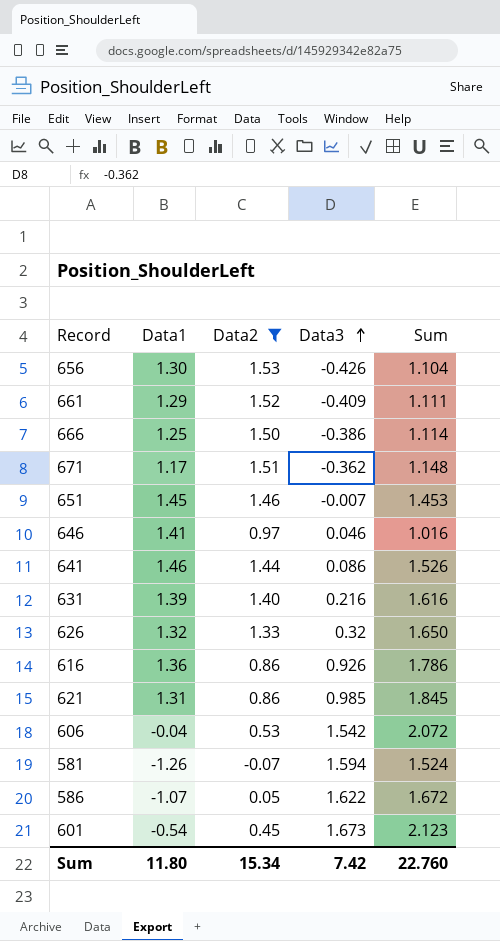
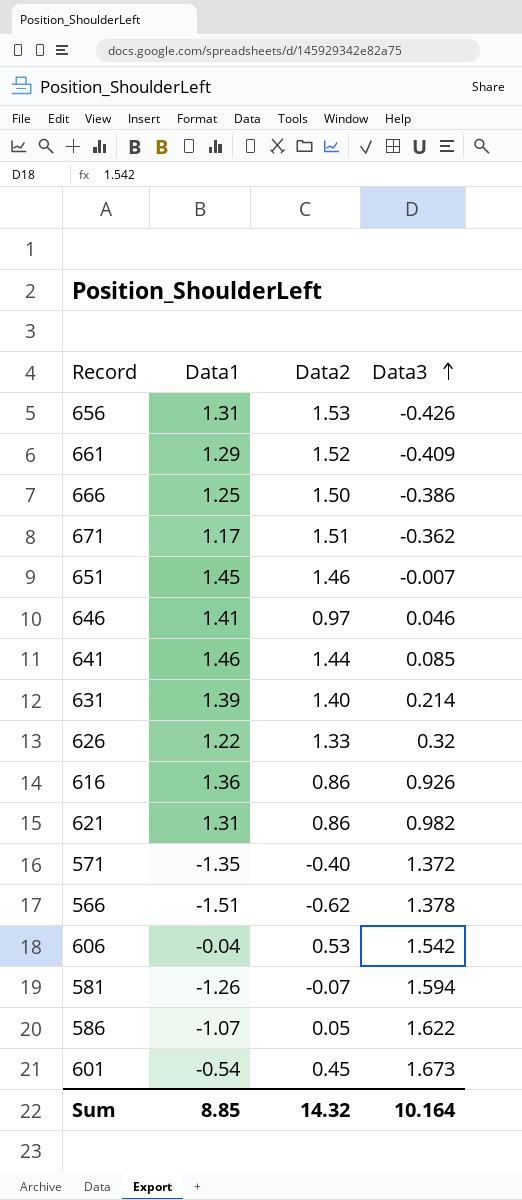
filter: Data2 >= -0.07 -> none
column Sum | formula: [Data2] + [Data3] -> none
656 | Data1: 1.30 -> 1.31
641 | Data3: 0.086 -> 0.085
631 | Data3: 0.216 -> 0.214
626 | Data1: 1.32 -> 1.22
621 | Data3: 0.985 -> 0.982
Sum | Data1: 11.80 -> 8.85
Sum | Data2: 15.34 -> 14.32
Sum | Data3: 7.42 -> 10.164

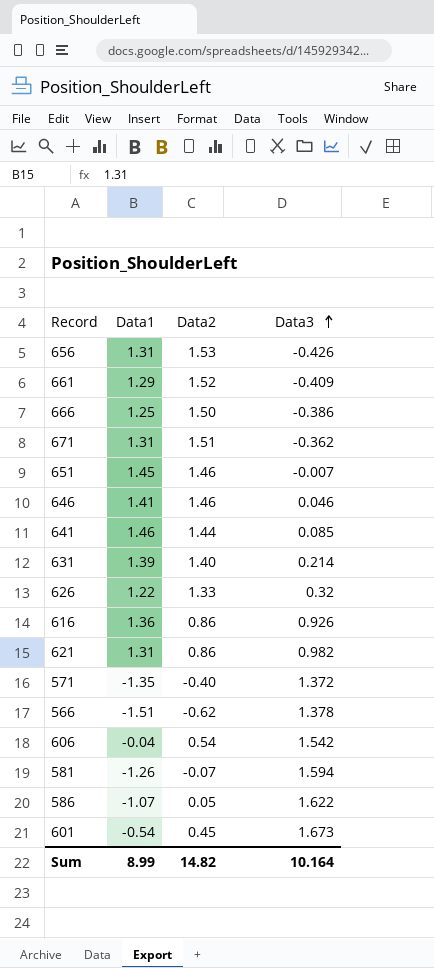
671 | Data1: 1.17 -> 1.31
646 | Data2: 0.97 -> 1.46
606 | Data2: 0.53 -> 0.54
Sum | Data1: 8.85 -> 8.99
Sum | Data2: 14.32 -> 14.82

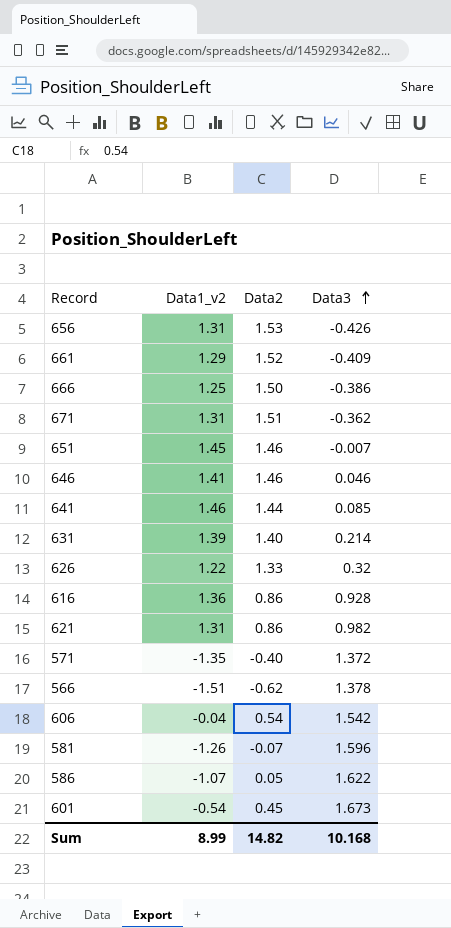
column name: Data1 -> Data1_v2
616 | Data3: 0.926 -> 0.928
581 | Data3: 1.594 -> 1.596
Sum | Data3: 10.164 -> 10.168

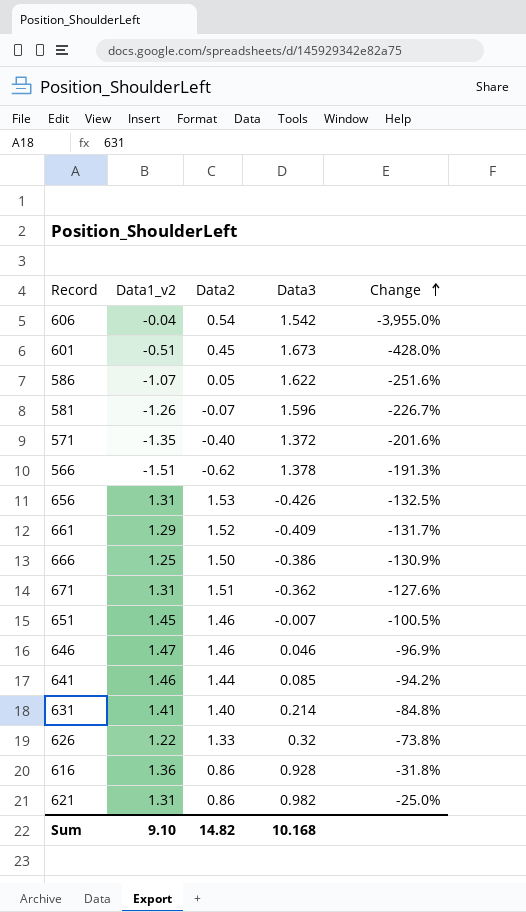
row order: Data3 ascending -> Change ascending
column Change | formula: none -> ([Data3] - [Data1_v2]) / [Data1_v2]
601 | Data1_v2: -0.54 -> -0.51
646 | Data1_v2: 1.41 -> 1.47
631 | Data1_v2: 1.39 -> 1.41
Sum | Data1_v2: 8.99 -> 9.10

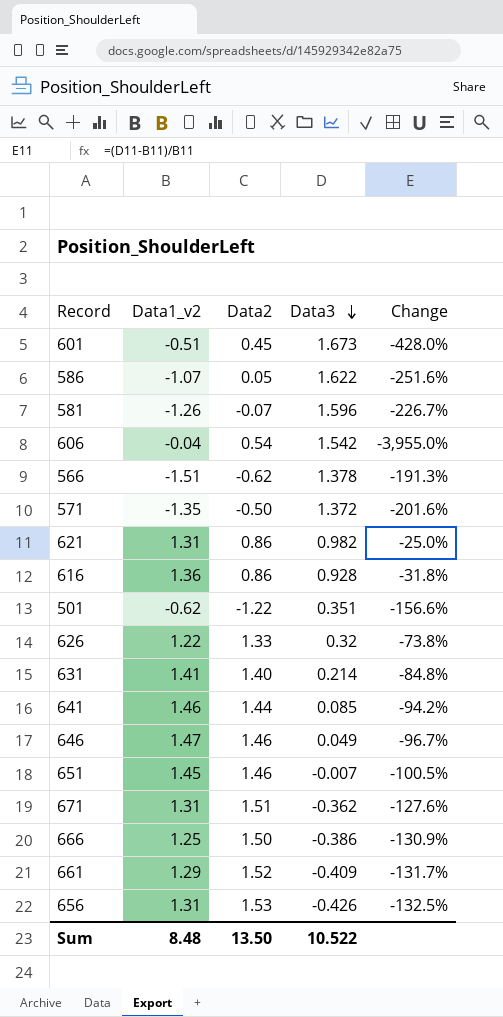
row order: Change ascending -> Data3 descending
571 | Data2: -0.40 -> -0.50
row 501: none -> -0.62 | -1.22 | 0.351 | -156.6%
646 | Data3: 0.046 -> 0.049
646 | Change: -96.9% -> -96.7%
Sum | Data1_v2: 9.10 -> 8.48
Sum | Data2: 14.82 -> 13.50
Sum | Data3: 10.168 -> 10.522

